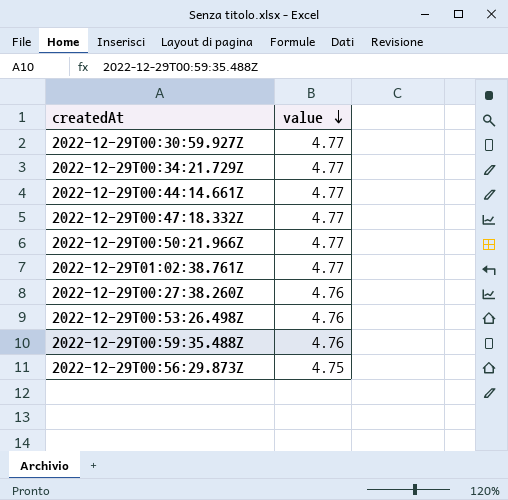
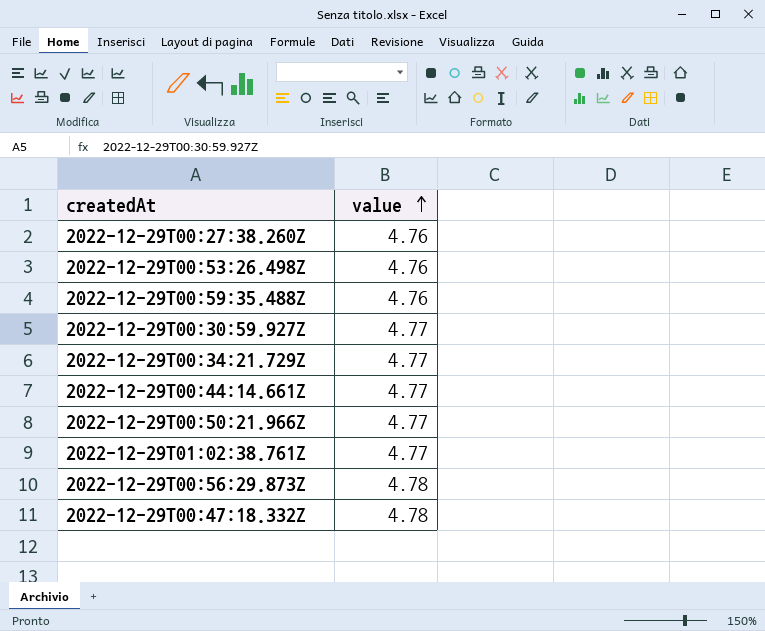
row order: value descending -> value ascending
2022-12-29T00:56:29.873Z | value: 4.75 -> 4.78
2022-12-29T00:47:18.332Z | value: 4.77 -> 4.78

